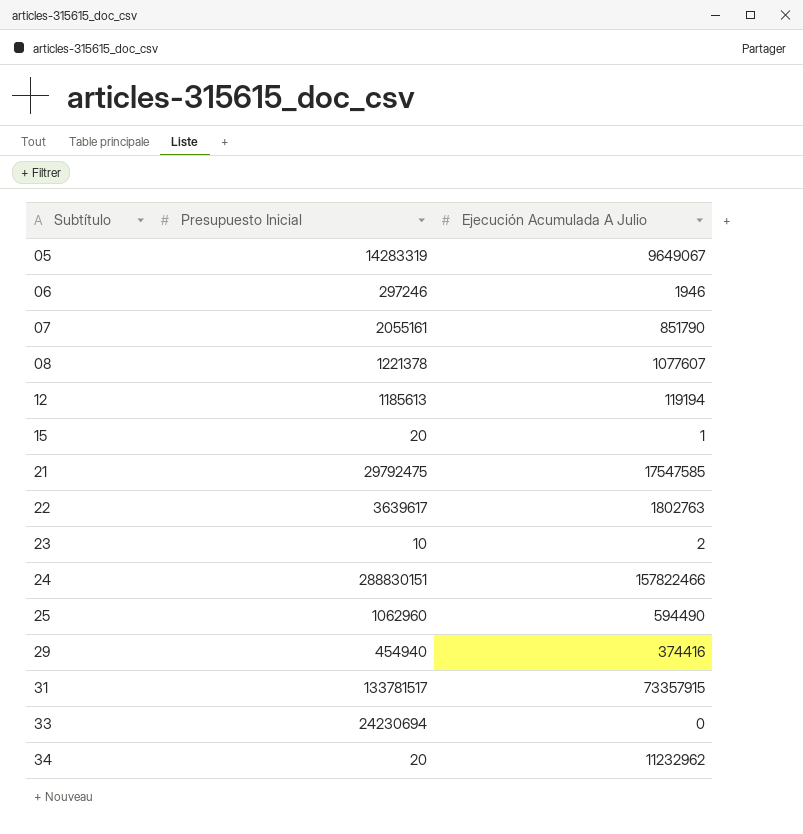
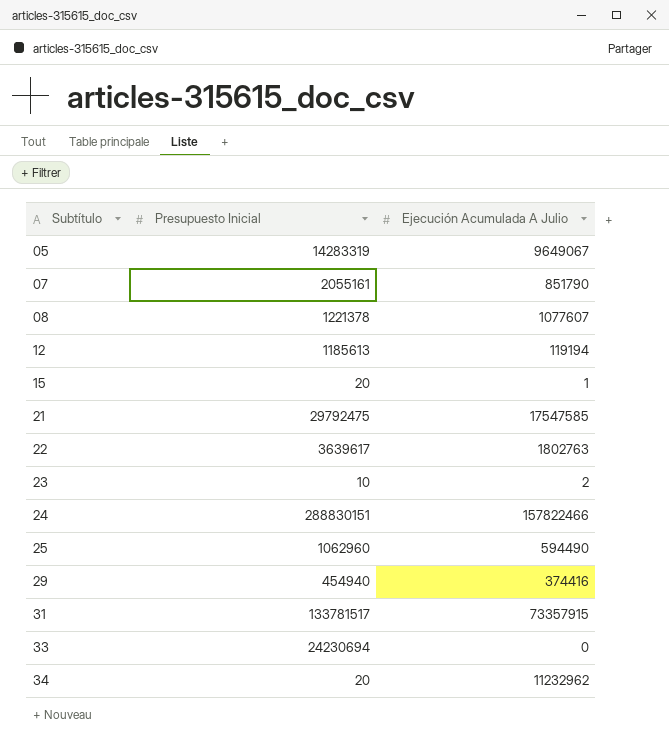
row 06: 297246 | 1946 -> none

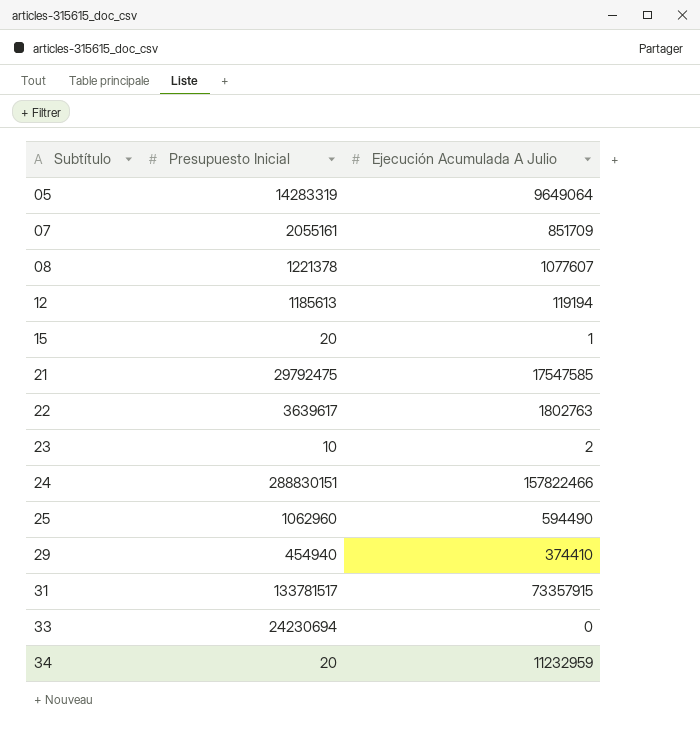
05 | Ejecución Acumulada A Julio: 9649067 -> 9649064
07 | Ejecución Acumulada A Julio: 851790 -> 851709
29 | Ejecución Acumulada A Julio: 374416 -> 374410
34 | Ejecución Acumulada A Julio: 11232962 -> 11232959

